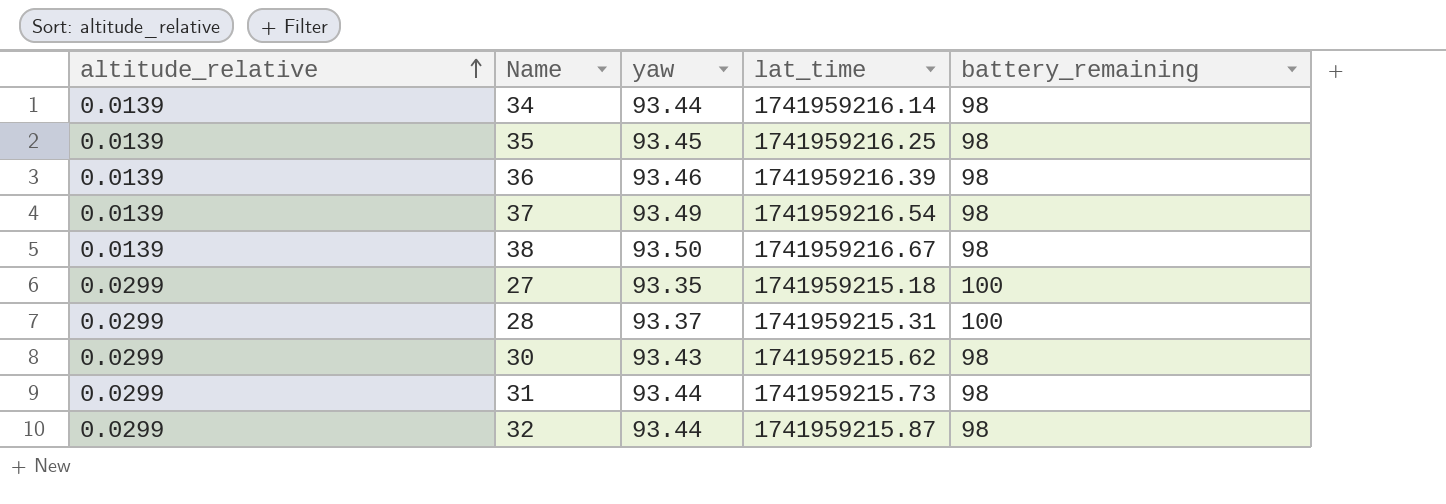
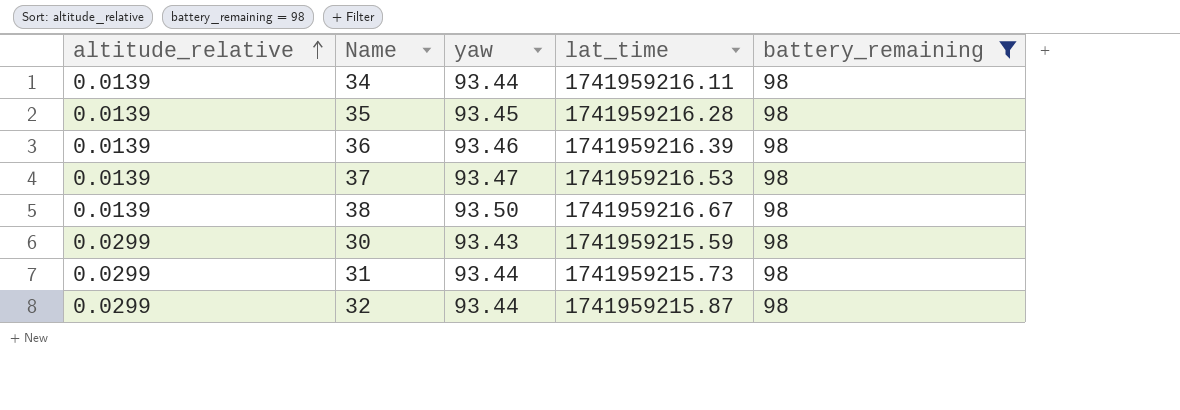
filter: none -> battery_remaining = 98
34 | lat_time: 1741959216.14 -> 1741959216.11
35 | lat_time: 1741959216.25 -> 1741959216.28
37 | yaw: 93.49 -> 93.47
37 | lat_time: 1741959216.54 -> 1741959216.53
30 | lat_time: 1741959215.62 -> 1741959215.59

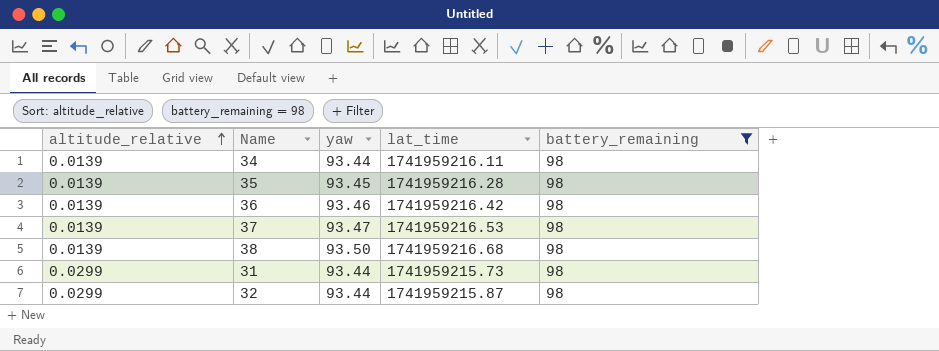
row 30: 0.0299 | 93.43 | 1741959215.59 | 98 -> none
36 | lat_time: 1741959216.39 -> 1741959216.42
38 | lat_time: 1741959216.67 -> 1741959216.68

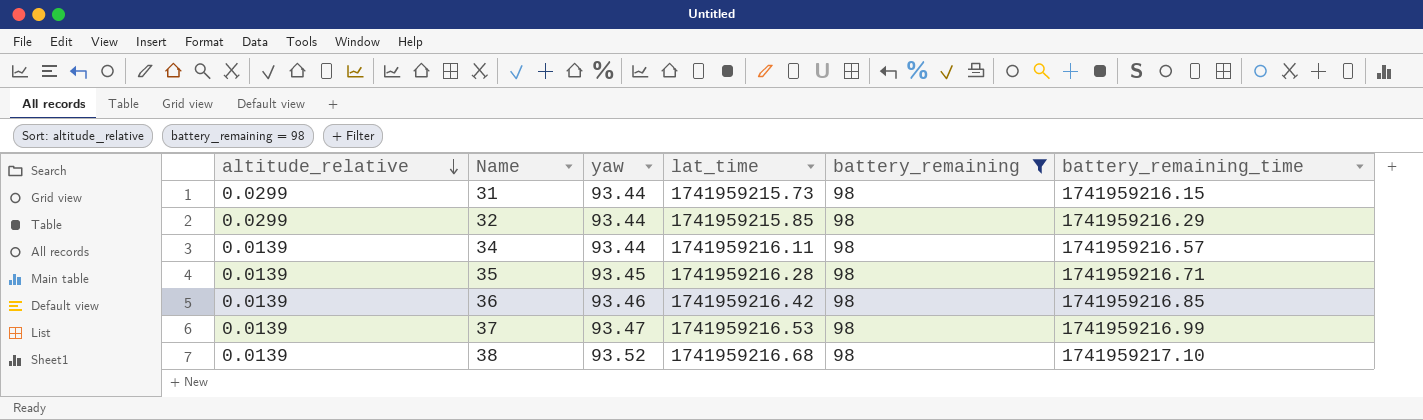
row order: altitude_relative ascending -> altitude_relative descending
column battery_remaining_time | position: none -> 6
32 | lat_time: 1741959215.87 -> 1741959215.85
38 | yaw: 93.50 -> 93.52

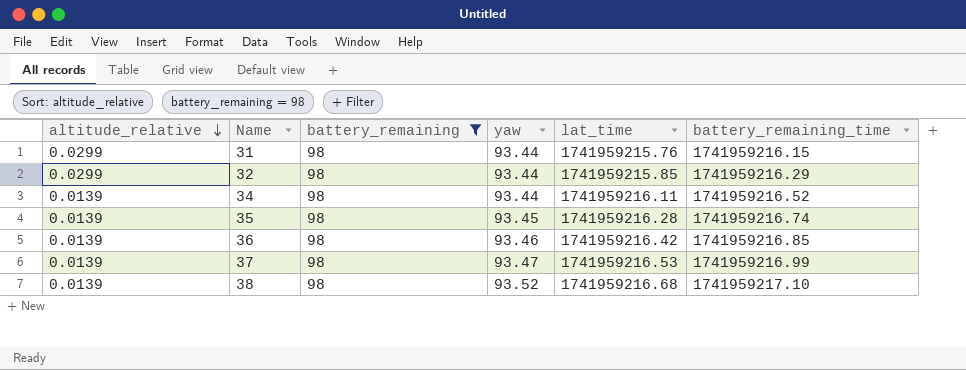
column battery_remaining | position: 5 -> 3
31 | lat_time: 1741959215.73 -> 1741959215.76
34 | battery_remaining_time: 1741959216.57 -> 1741959216.52
35 | battery_remaining_time: 1741959216.71 -> 1741959216.74

